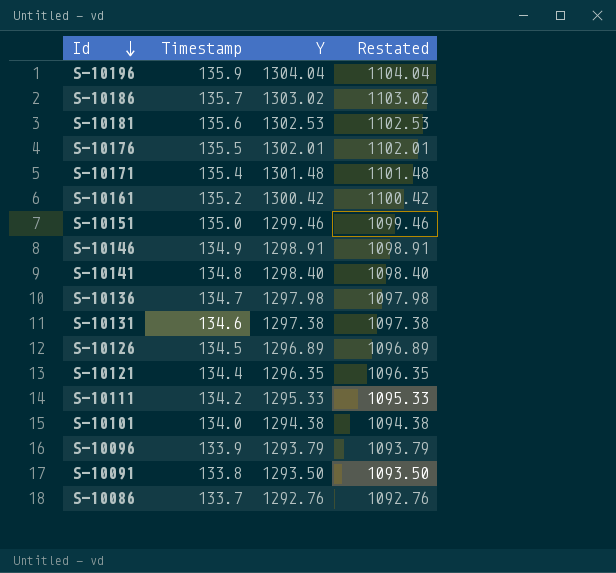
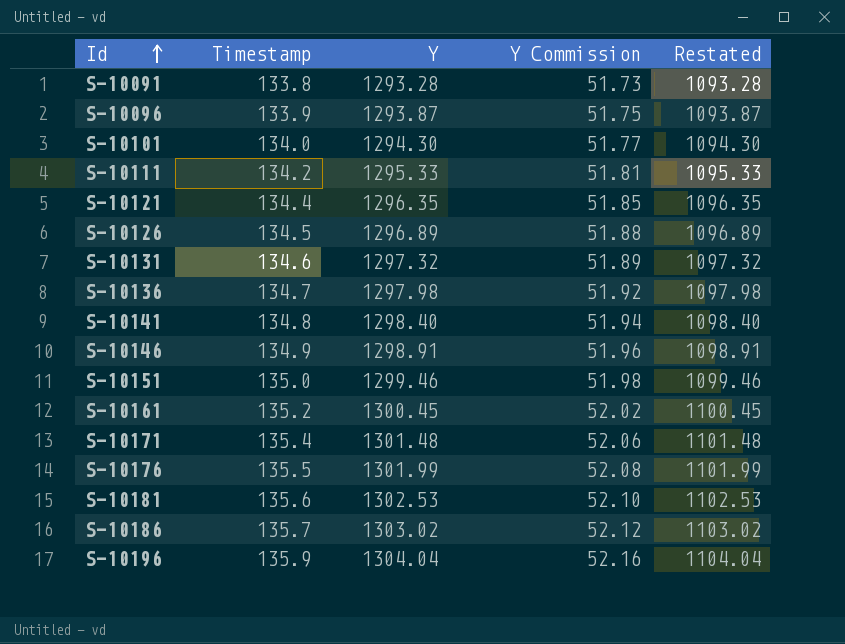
row order: Id descending -> Id ascending
column Y Commission | formula: none -> [Y] * 0.04
row S-10086: 133.7 | 1292.76 | 1092.76 -> none
S-10091 | Y: 1293.50 -> 1293.28
S-10091 | Restated: 1093.50 -> 1093.28
S-10096 | Y: 1293.79 -> 1293.87
S-10096 | Restated: 1093.79 -> 1093.87
S-10101 | Y: 1294.38 -> 1294.30
S-10101 | Restated: 1094.38 -> 1094.30
S-10131 | Y: 1297.38 -> 1297.32
S-10131 | Restated: 1097.38 -> 1097.32
S-10161 | Y: 1300.42 -> 1300.45
S-10161 | Restated: 1100.42 -> 1100.45
S-10176 | Y: 1302.01 -> 1301.99
S-10176 | Restated: 1102.01 -> 1101.99

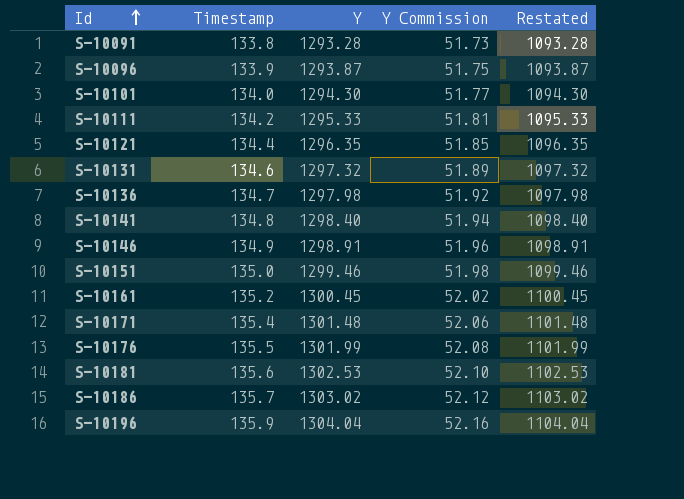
row S-10126: 134.5 | 1296.89 | 51.88 | 1096.89 -> none

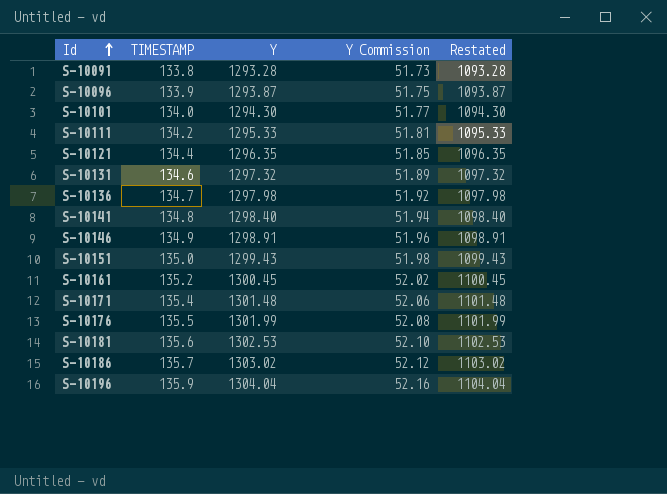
column name: Timestamp -> TIMESTAMP
S-10151 | Y: 1299.46 -> 1299.43
S-10151 | Restated: 1099.46 -> 1099.43

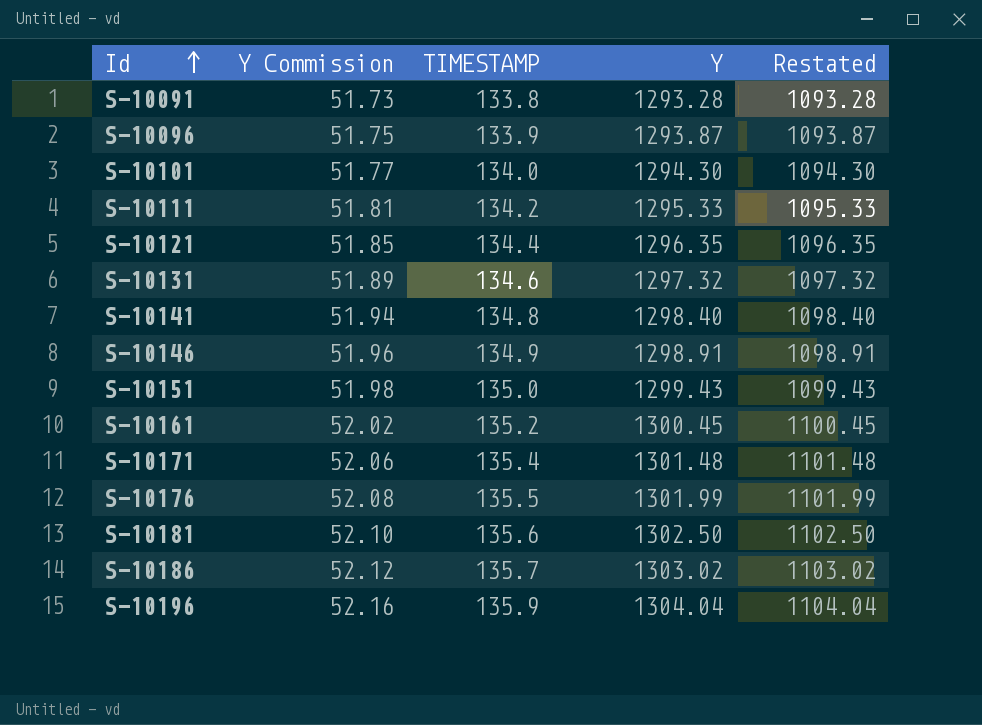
column Y Commission | position: 4 -> 2
row S-10136: 134.7 | 1297.98 | 51.92 | 1097.98 -> none
S-10181 | Y: 1302.53 -> 1302.50
S-10181 | Restated: 1102.53 -> 1102.50

